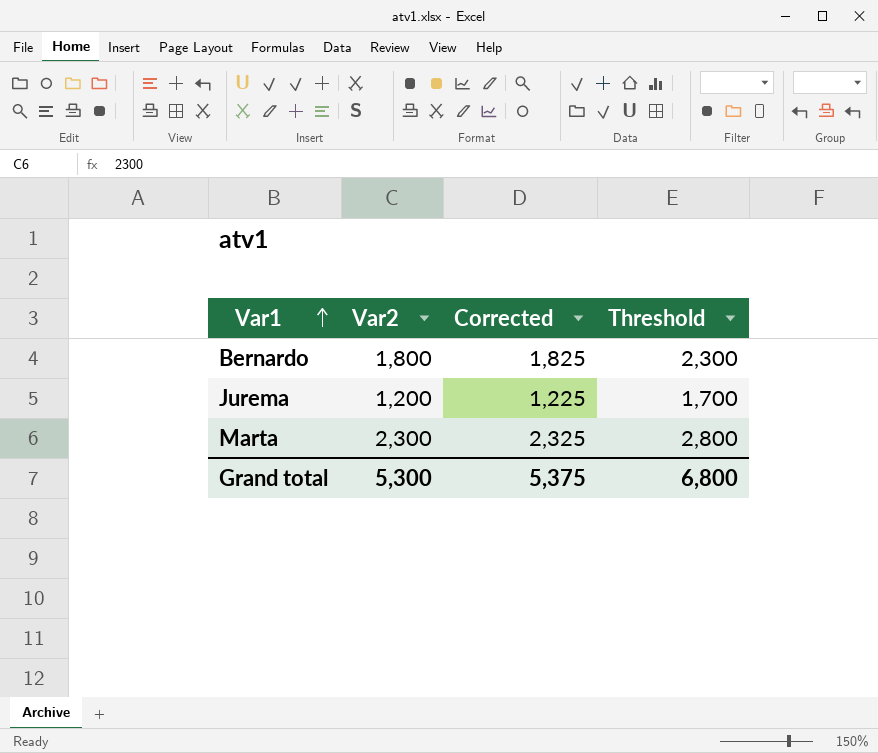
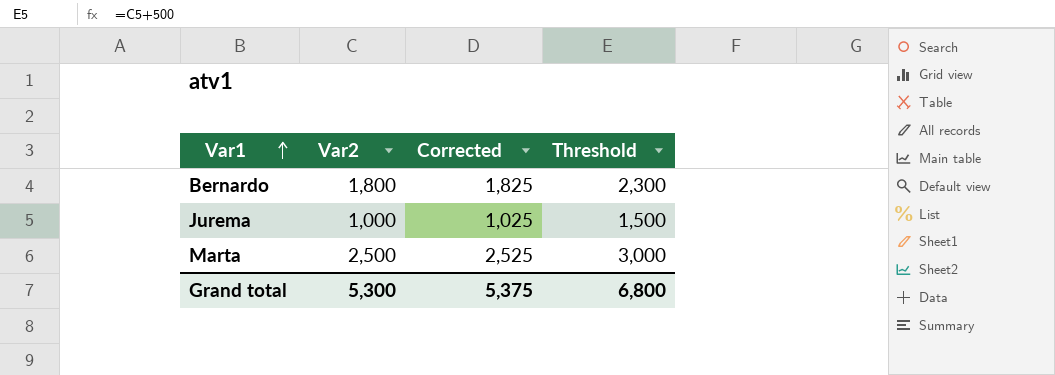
Jurema | Var2: 1,200 -> 1,000
Jurema | Corrected: 1,225 -> 1,025
Jurema | Threshold: 1,700 -> 1,500
Marta | Var2: 2,300 -> 2,500
Marta | Corrected: 2,325 -> 2,525
Marta | Threshold: 2,800 -> 3,000

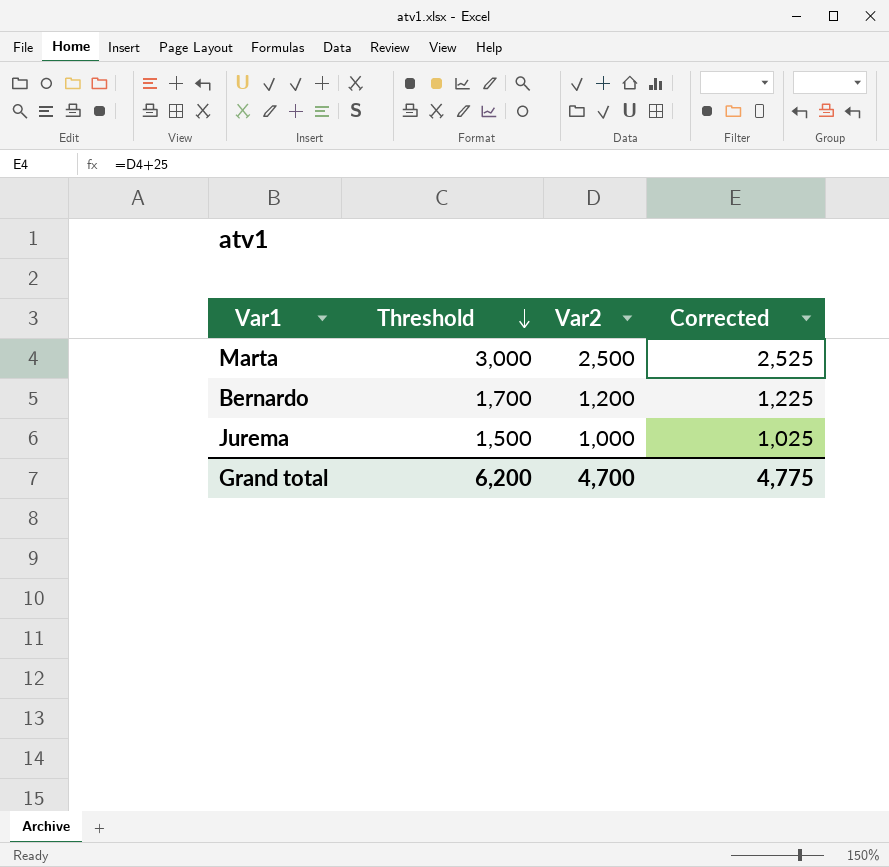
row order: Var1 ascending -> Threshold descending
column Threshold | position: 4 -> 2
Bernardo | Threshold: 2,300 -> 1,700
Bernardo | Var2: 1,800 -> 1,200
Bernardo | Corrected: 1,825 -> 1,225
Grand total | Threshold: 6,800 -> 6,200
Grand total | Var2: 5,300 -> 4,700
Grand total | Corrected: 5,375 -> 4,775

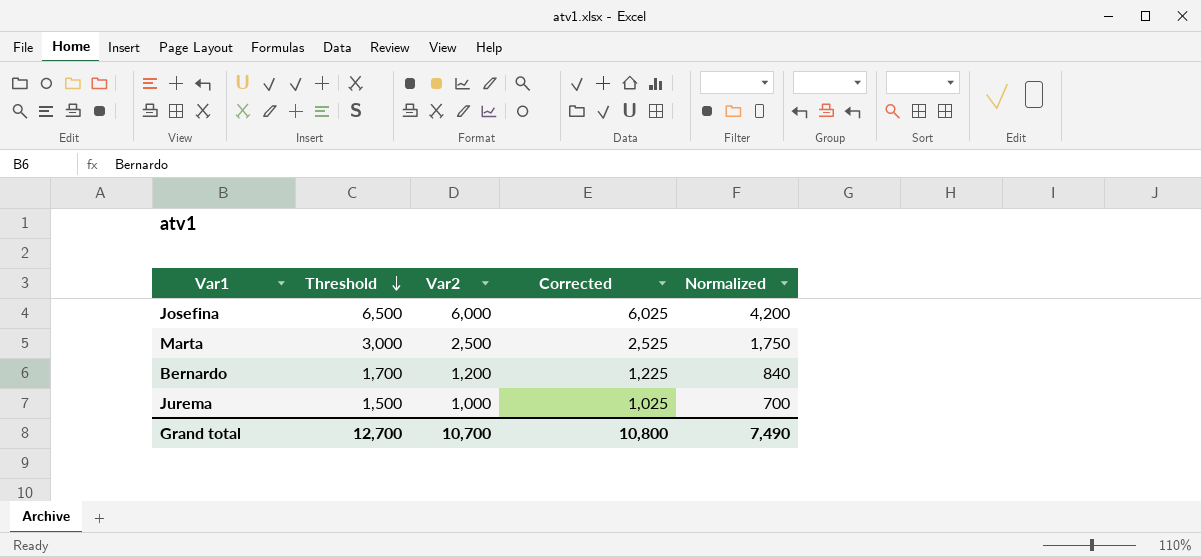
column Normalized | formula: none -> [Var2] * 0.7
row Josefina: none -> 6,500 | 6,000 | 6,025 | 4,200
Grand total | Threshold: 6,200 -> 12,700
Grand total | Var2: 4,700 -> 10,700
Grand total | Corrected: 4,775 -> 10,800

